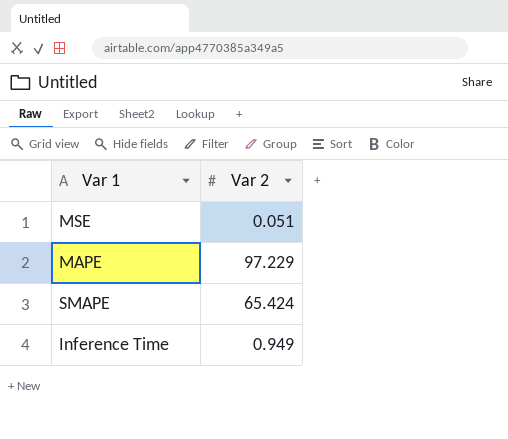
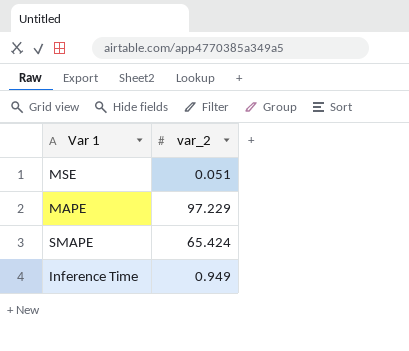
column name: Var 2 -> var_2

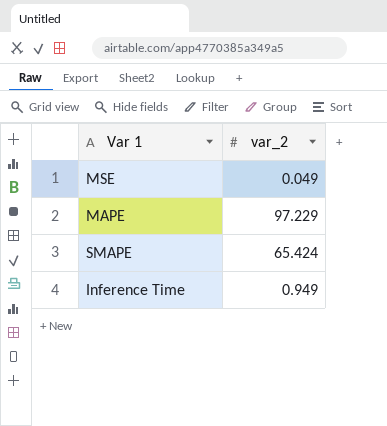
MSE | var_2: 0.051 -> 0.049

